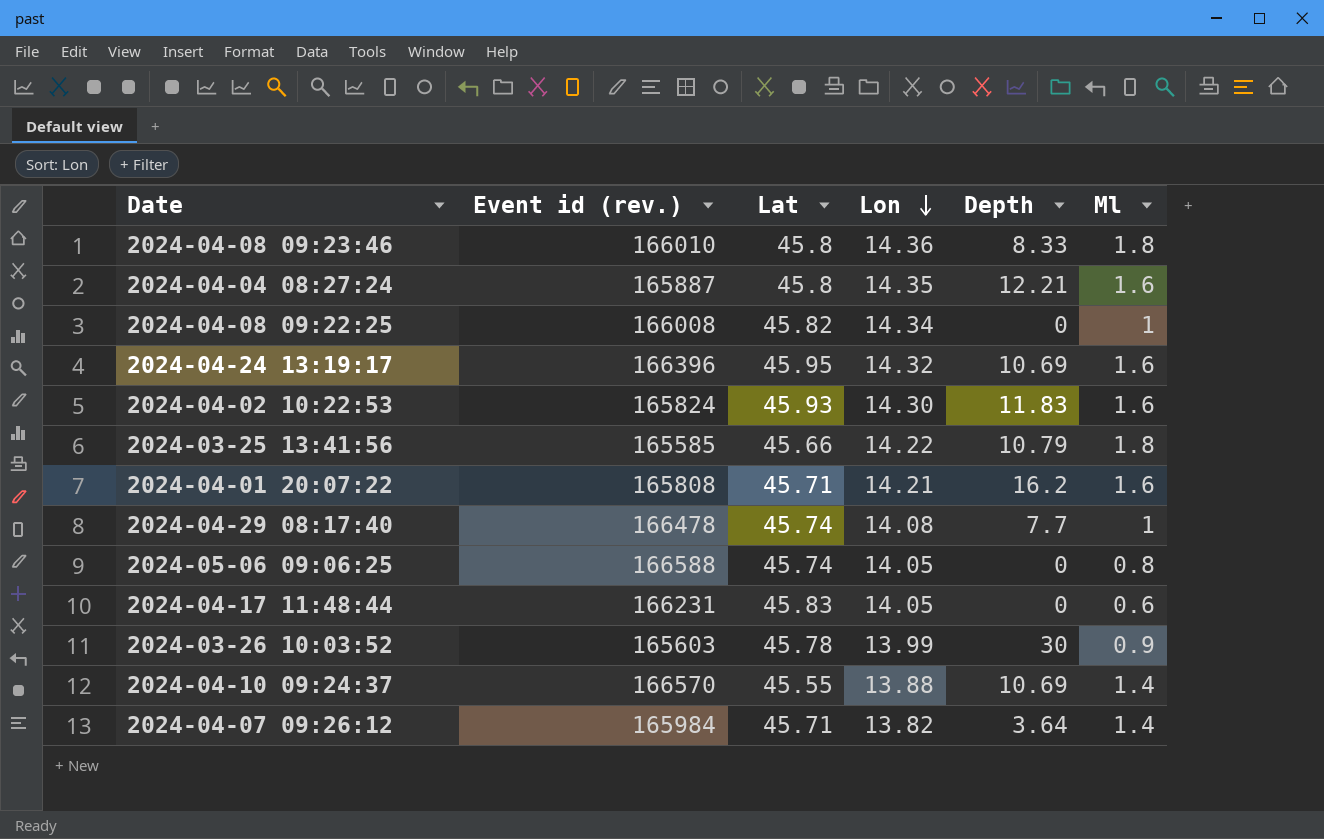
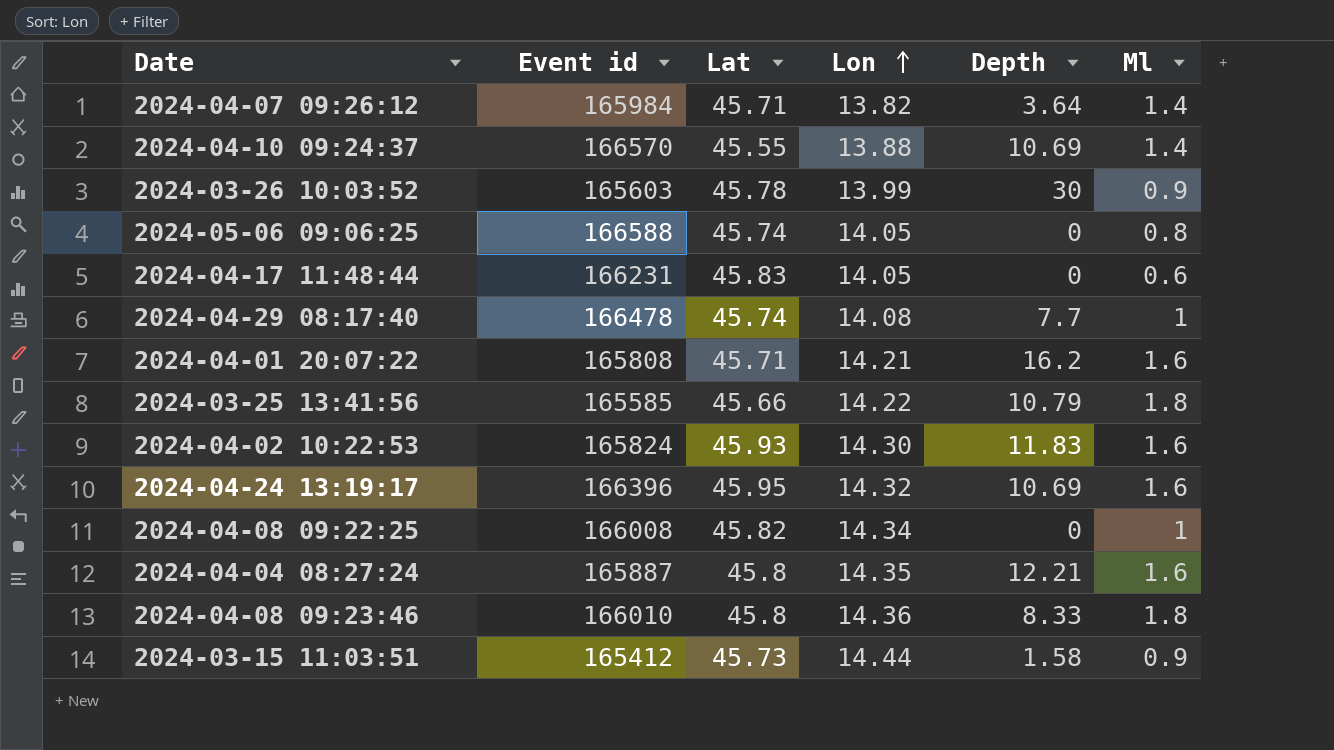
row order: Lon descending -> Lon ascending
column name: Event id (rev.) -> Event id
row 2024-03-15 11:03:51: none -> 165412 | 45.73 | 14.44 | 1.58 | 0.9

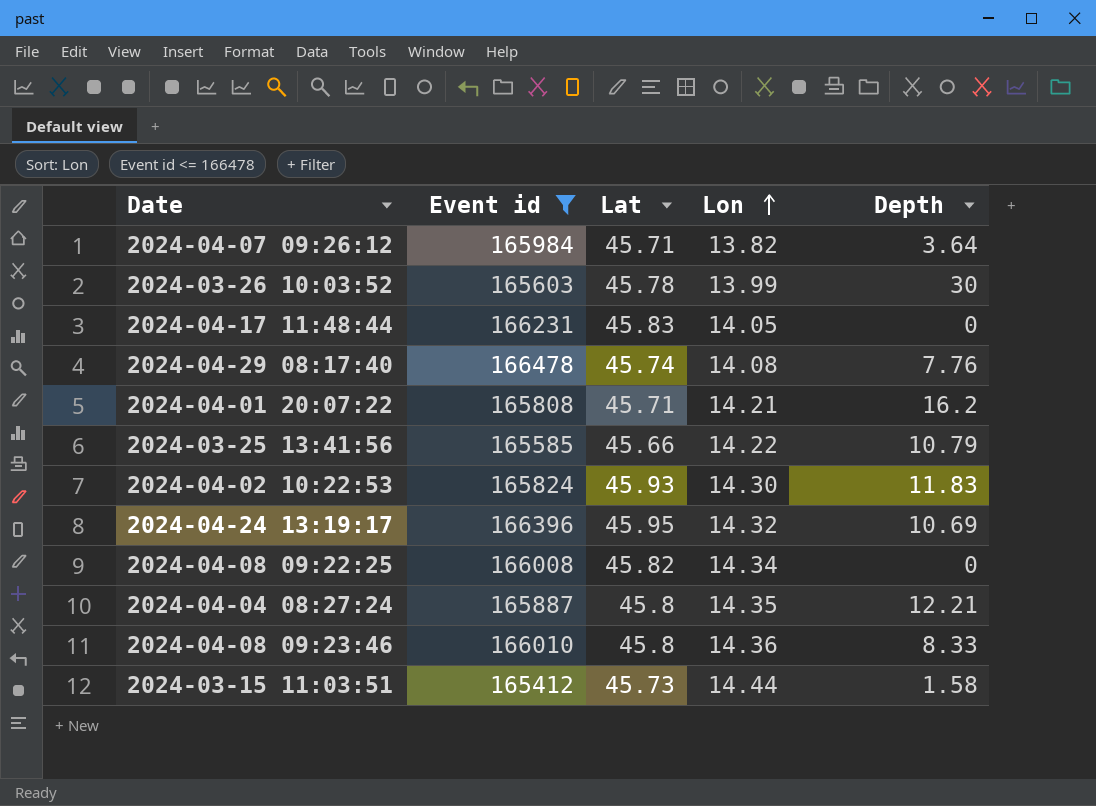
filter: none -> Event id <= 166478
column Ml | position: 6 -> none
2024-04-29 08:17:40 | Depth: 7.7 -> 7.76

